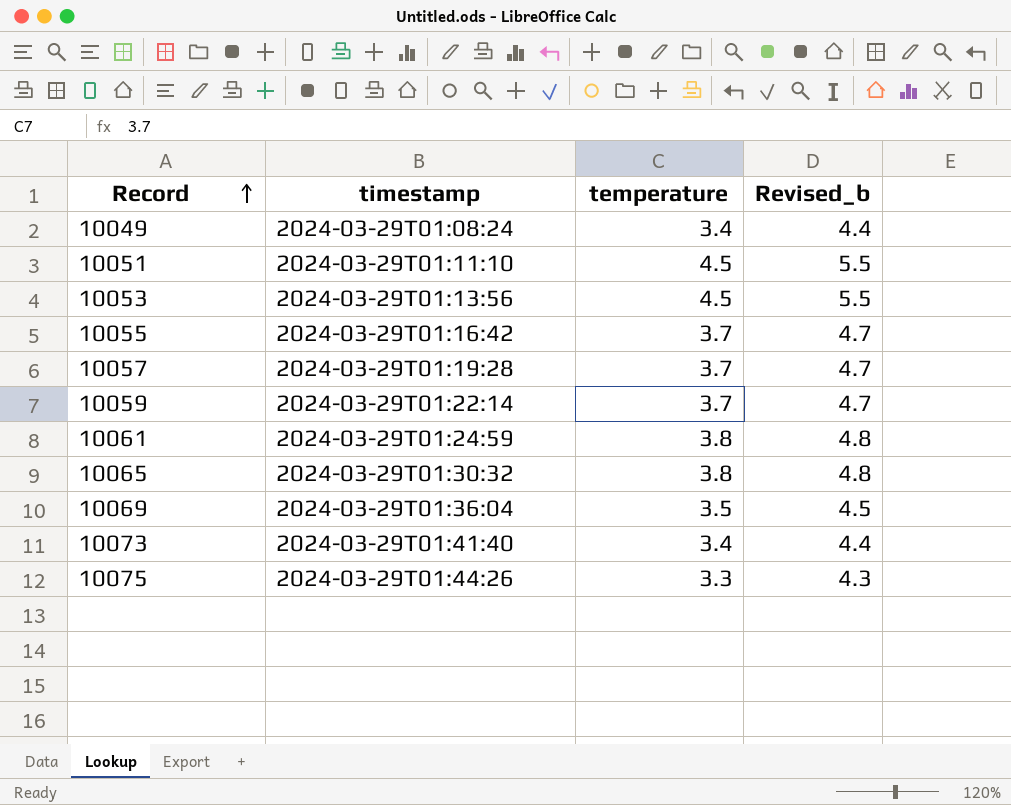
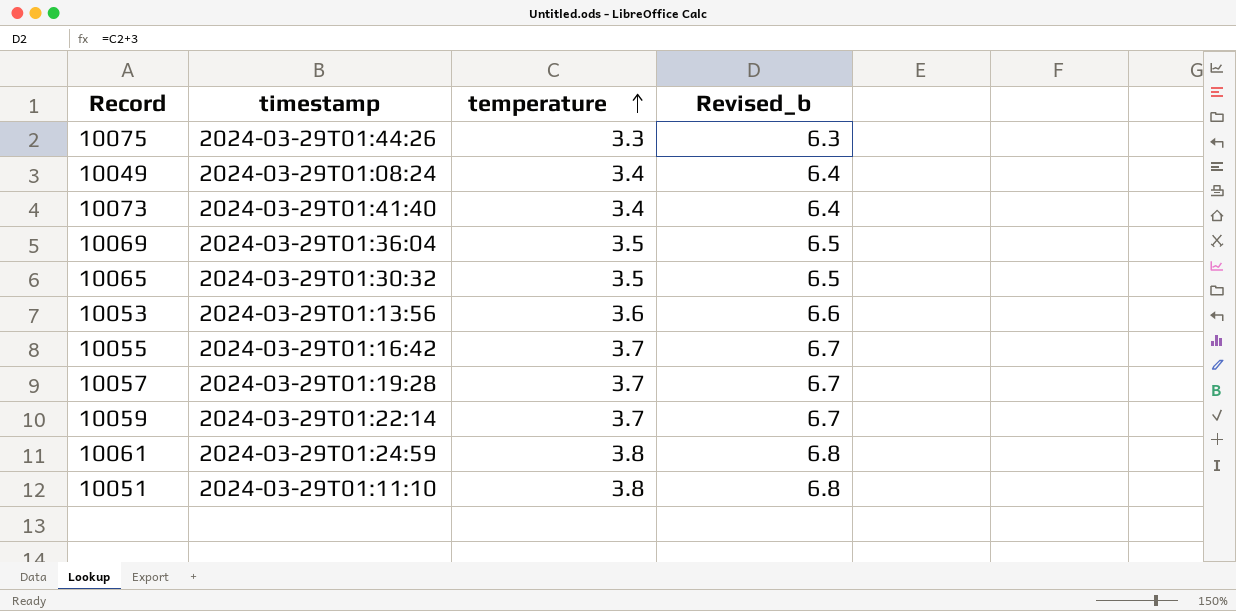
row order: Record ascending -> temperature ascending
column Revised_b | formula: [temperature] + 1 -> [temperature] + 3
10065 | temperature: 3.8 -> 3.5
10053 | temperature: 4.5 -> 3.6
10051 | temperature: 4.5 -> 3.8

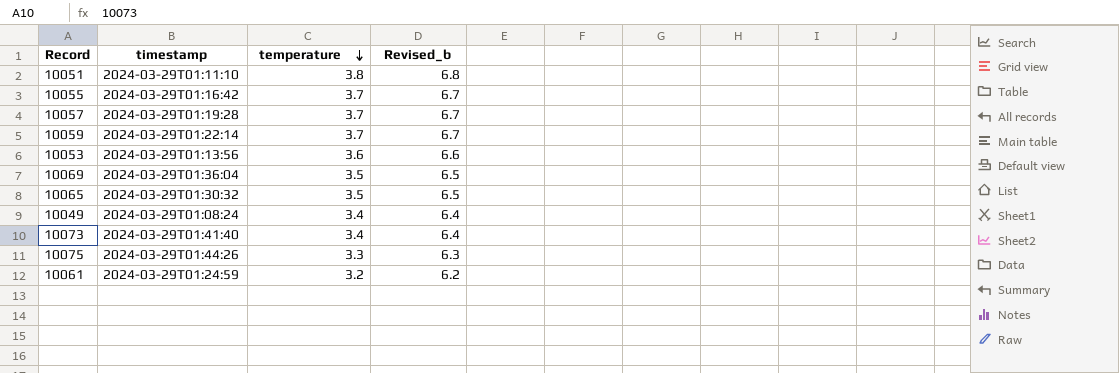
row order: temperature ascending -> temperature descending
10061 | temperature: 3.8 -> 3.2
10061 | Revised_b: 6.8 -> 6.2

